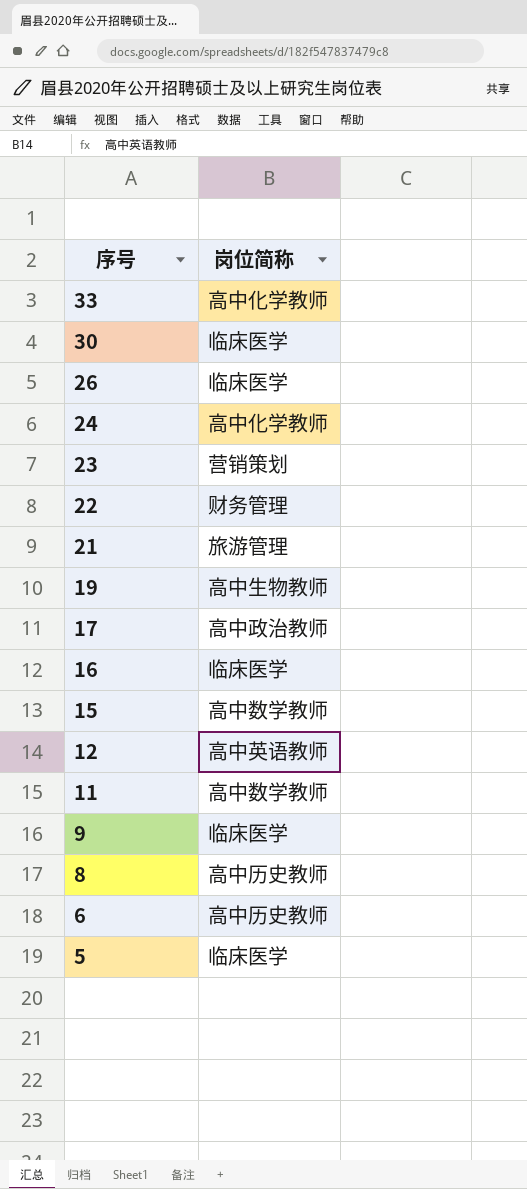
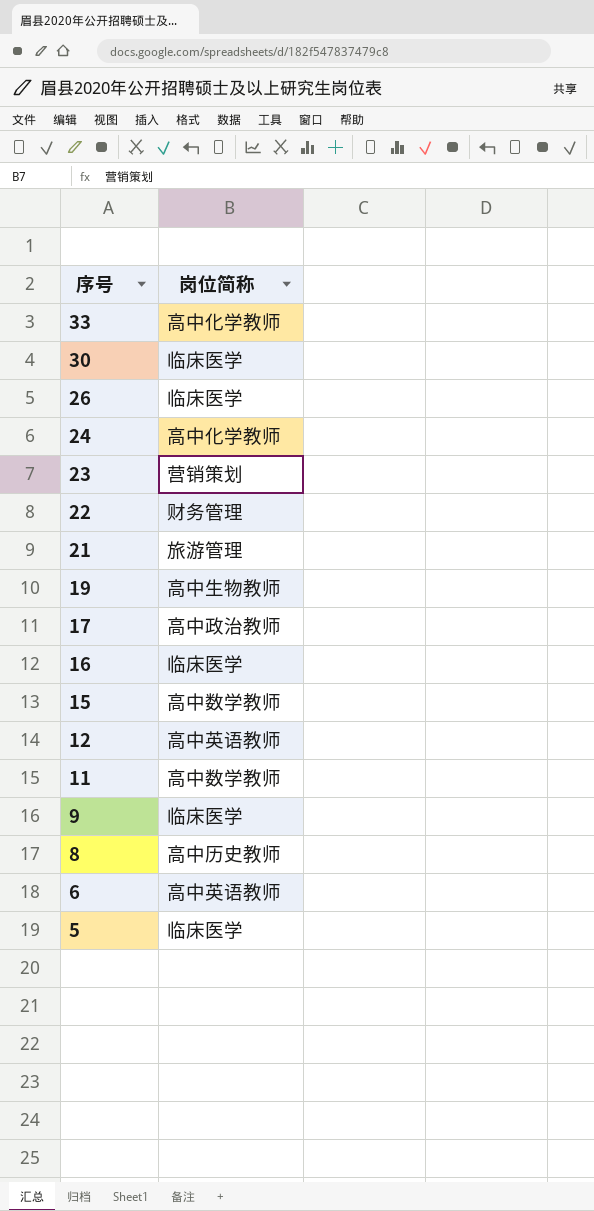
6 | 岗位简称: 高中历史教师 -> 高中英语教师

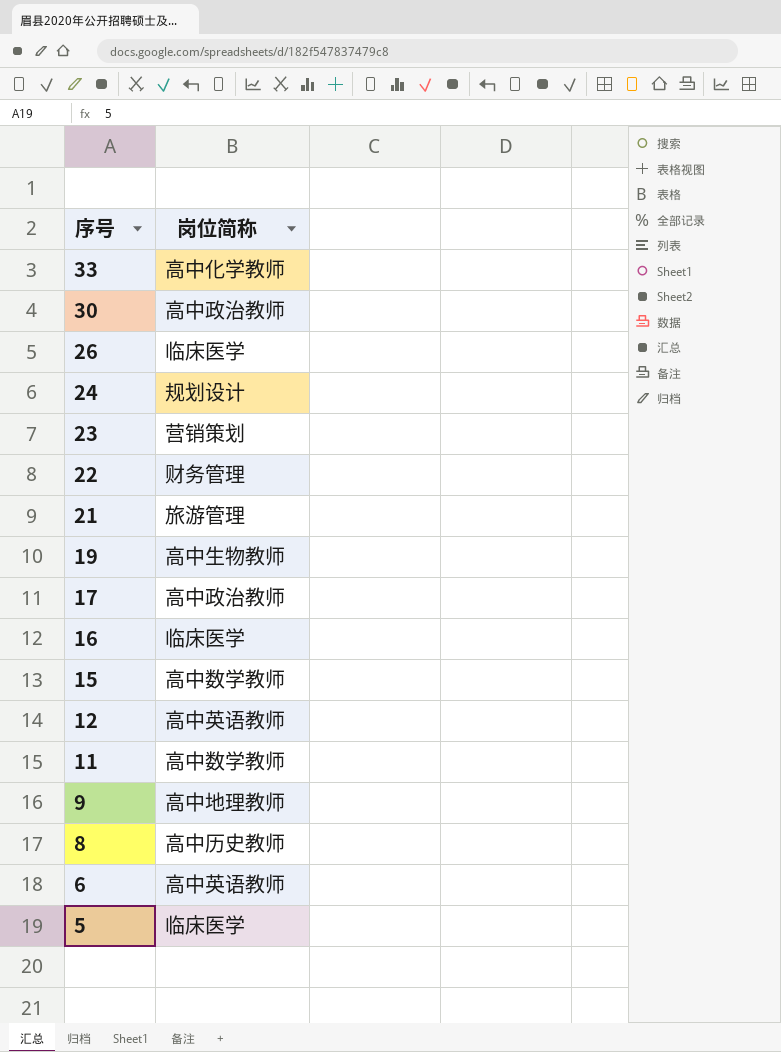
30 | 岗位简称: 临床医学 -> 高中政治教师
24 | 岗位简称: 高中化学教师 -> 规划设计
9 | 岗位简称: 临床医学 -> 高中地理教师

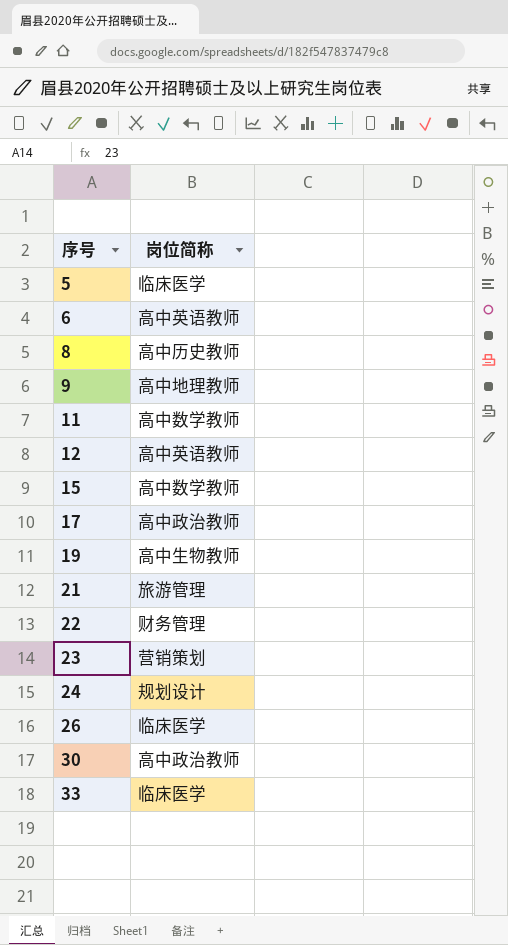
row order: 序号 descending -> 序号 ascending
row 16: 临床医学 -> none
33 | 岗位简称: 高中化学教师 -> 临床医学

